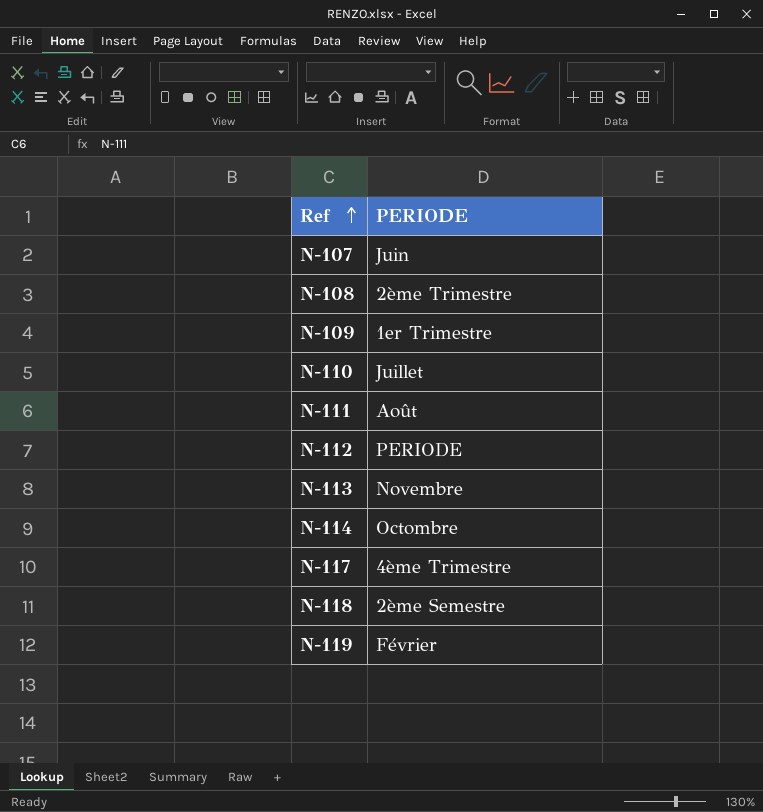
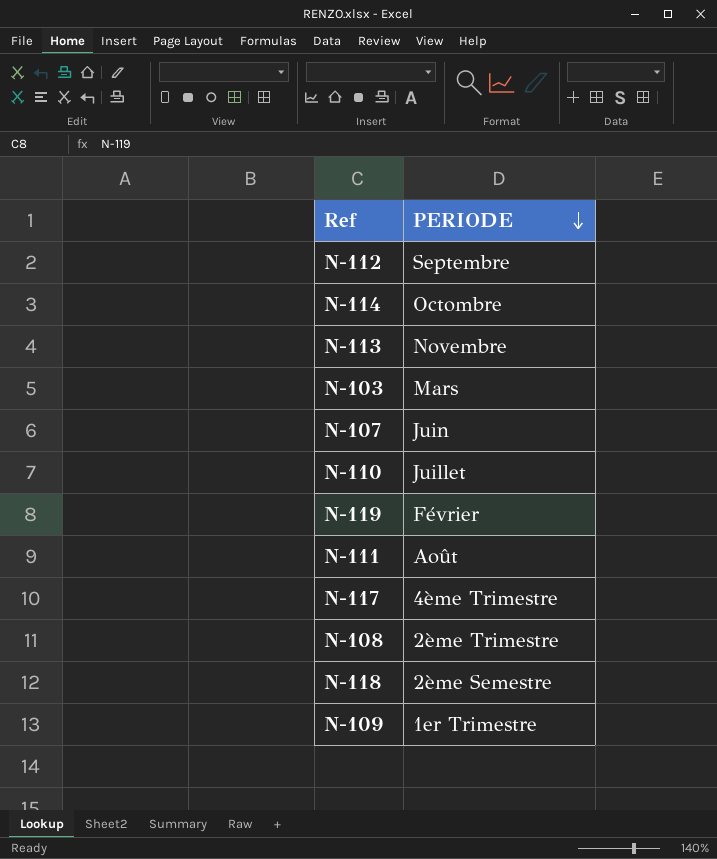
row order: Ref ascending -> PERIODE descending
N-112 | PERIODE: PERIODE -> Septembre
row N-103: none -> Mars

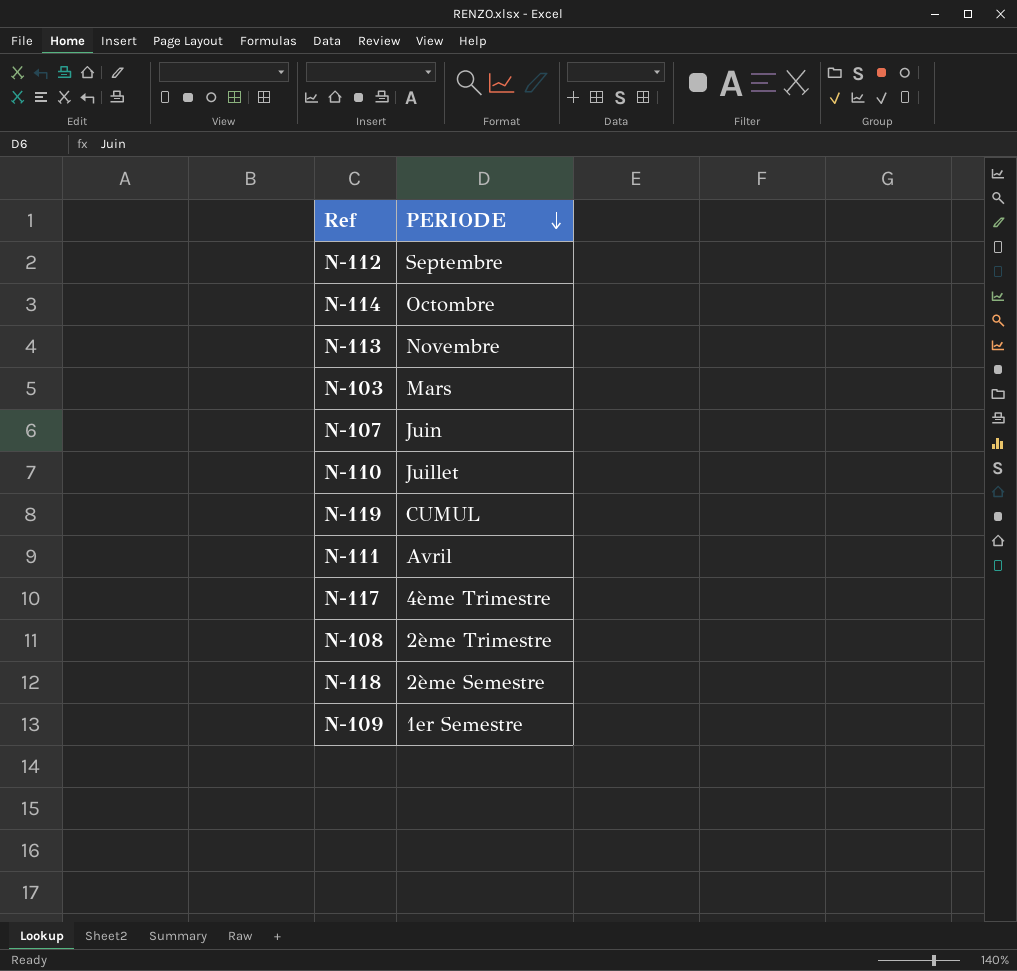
N-119 | PERIODE: Février -> CUMUL
N-111 | PERIODE: Août -> Avril
N-109 | PERIODE: 1er Trimestre -> 1er Semestre

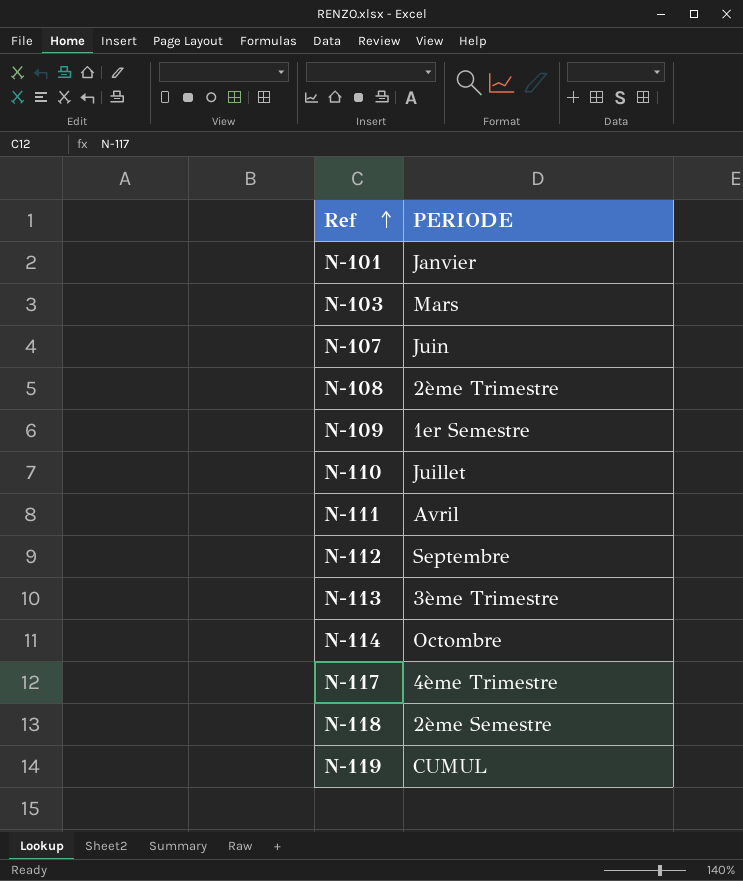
row order: PERIODE descending -> Ref ascending
row N-101: none -> Janvier
N-113 | PERIODE: Novembre -> 3ème Trimestre

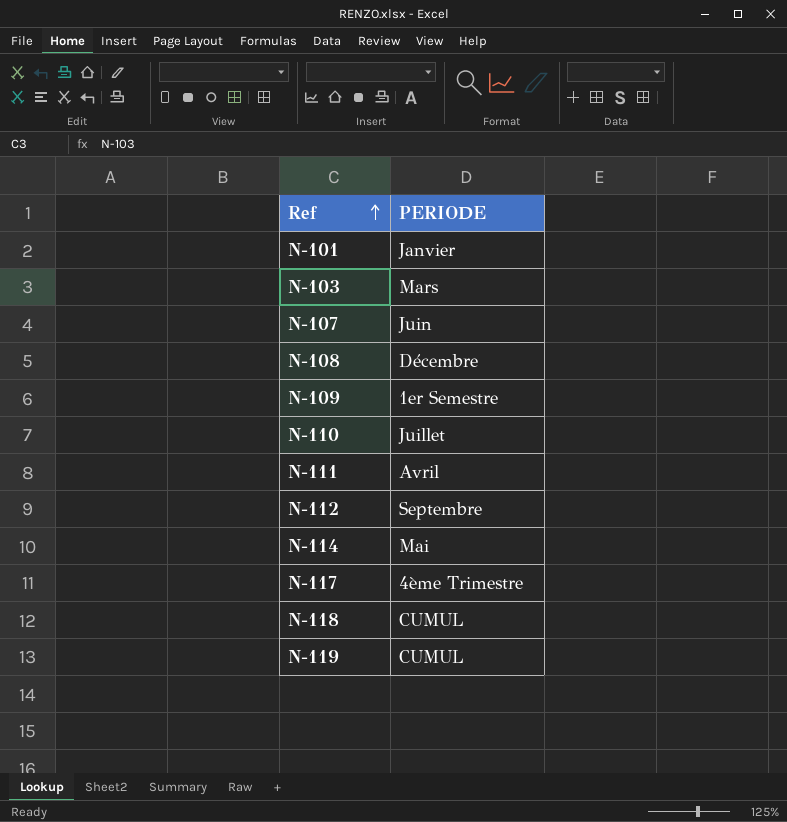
row N-113: 3ème Trimestre -> none
N-108 | PERIODE: 2ème Trimestre -> Décembre
N-114 | PERIODE: Octombre -> Mai
N-118 | PERIODE: 2ème Semestre -> CUMUL

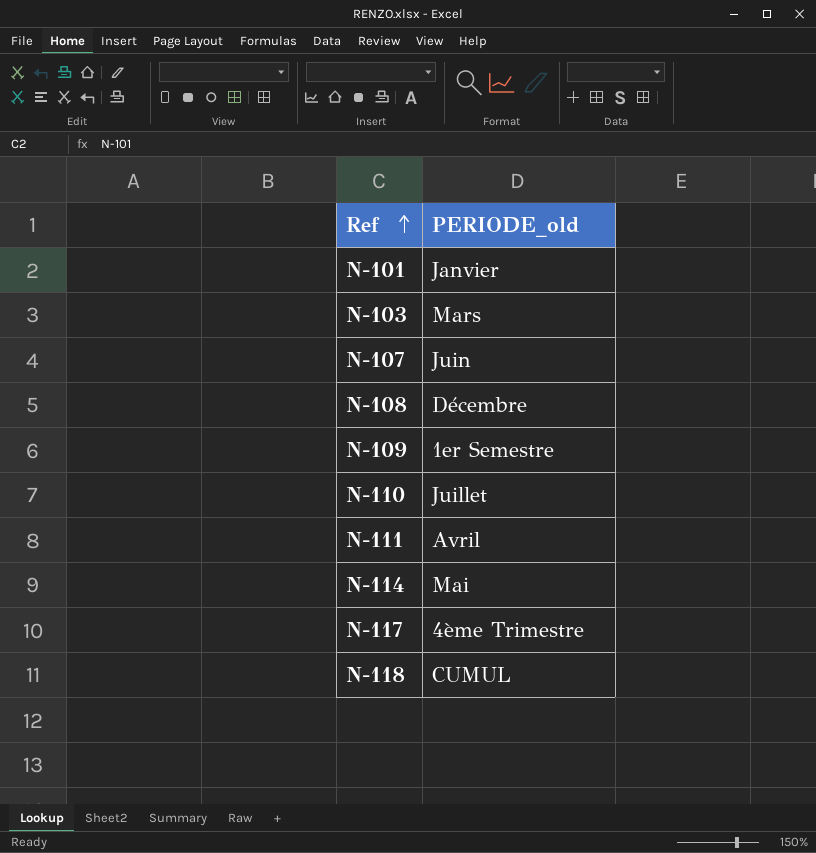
column name: PERIODE -> PERIODE_old
row N-112: Septembre -> none
row N-119: CUMUL -> none

